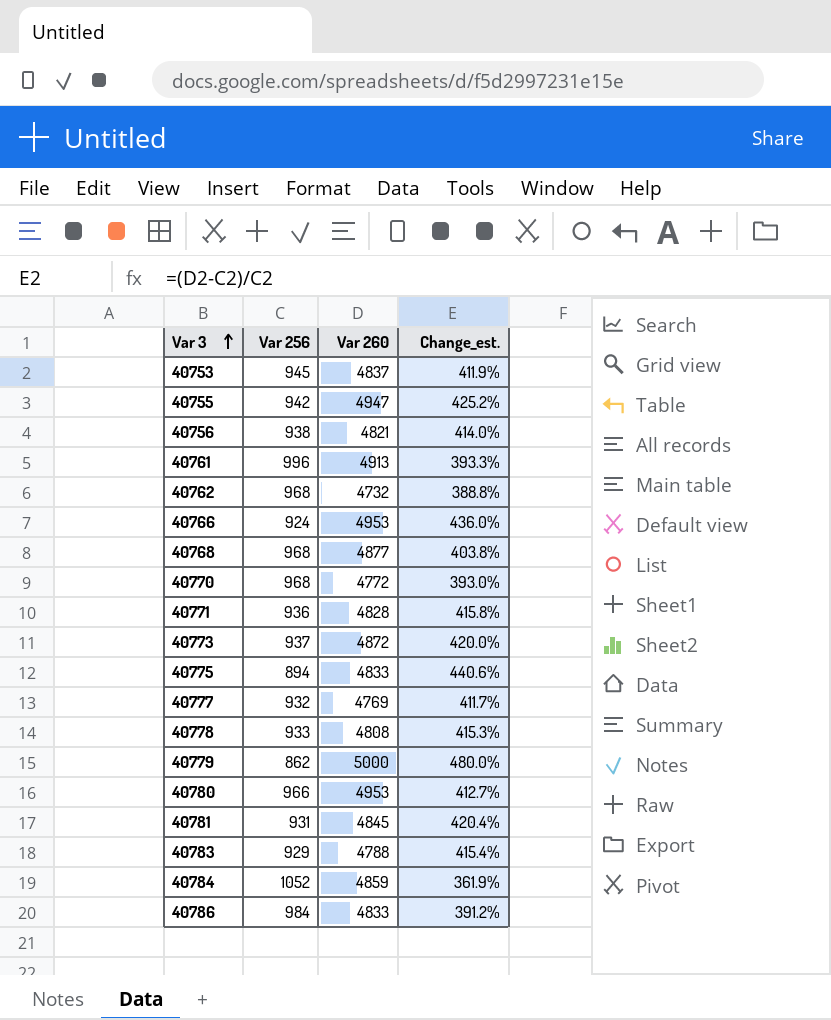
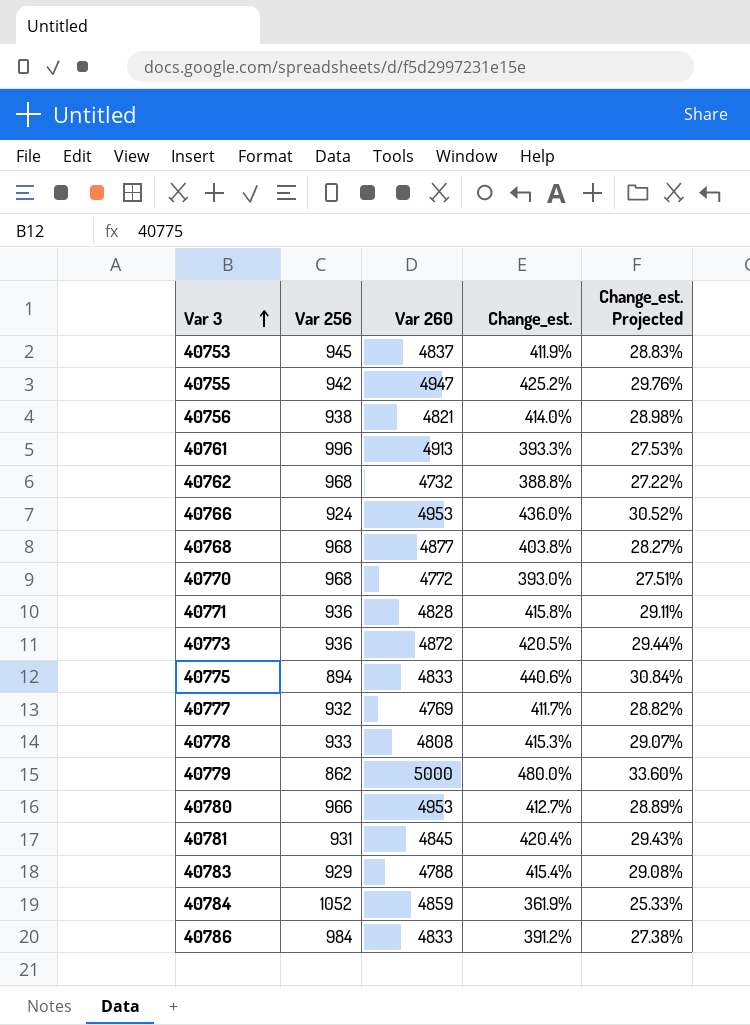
column Change_est. Projected | formula: none -> [Change_est.] * 0.07
40773 | Var 256: 937 -> 936
40773 | Change_est.: 420.0% -> 420.5%

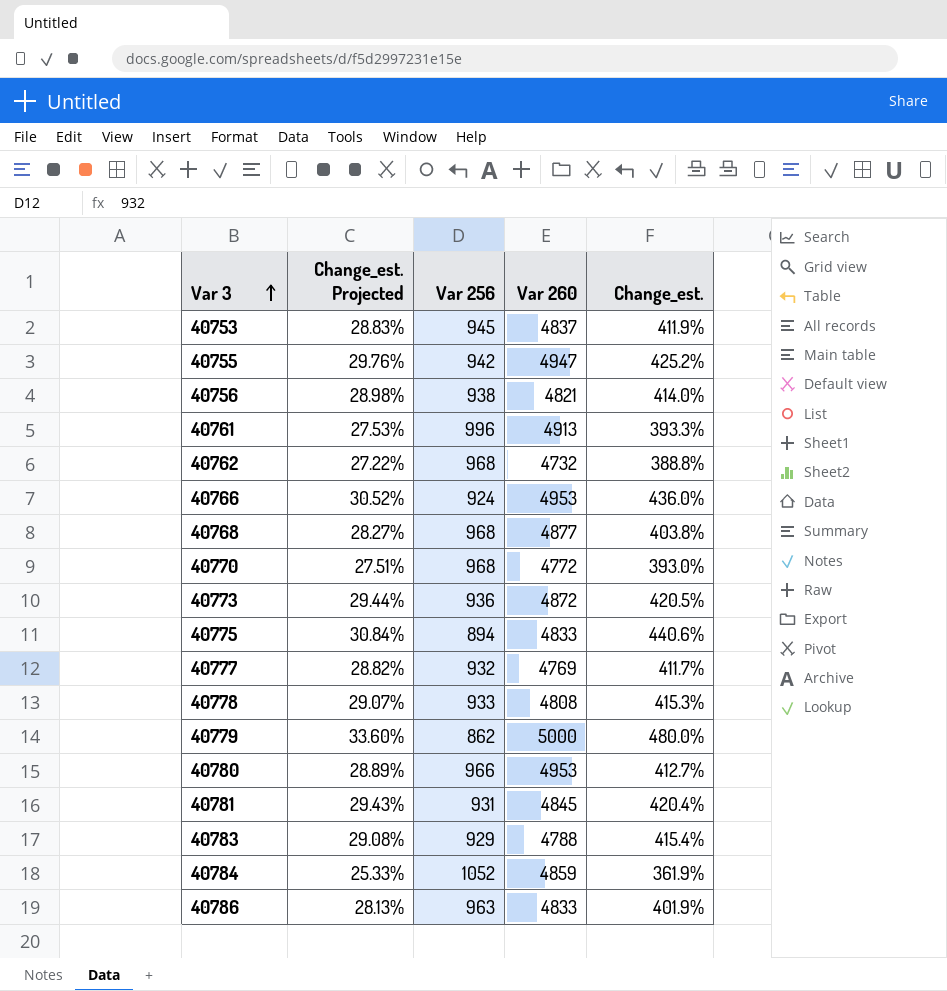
column Change_est. Projected | position: 5 -> 2
row 40771: 936 | 4828 | 415.8% | 29.11% -> none
40786 | Change_est. Projected: 27.38% -> 28.13%
40786 | Var 256: 984 -> 963
40786 | Change_est.: 391.2% -> 401.9%

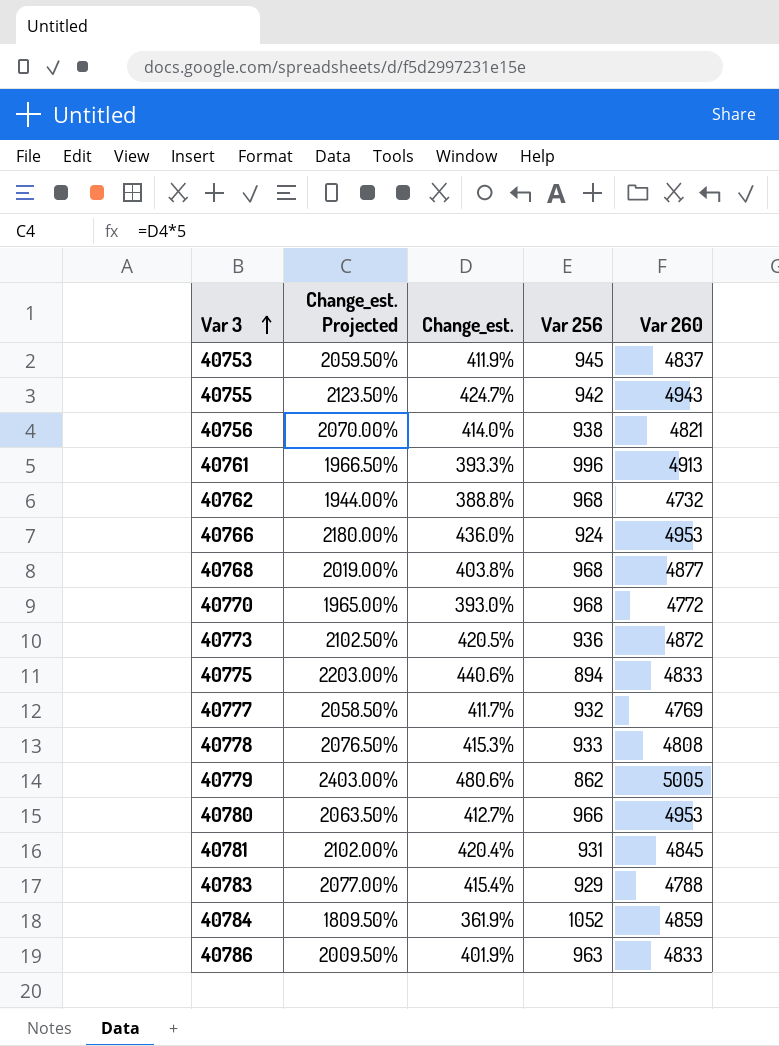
column Change_est. Projected | formula: [Change_est.] * 0.07 -> [Change_est.] * 5
column Change_est. | position: 5 -> 3
40755 | Change_est.: 425.2% -> 424.7%
40755 | Var 260: 4947 -> 4943
40779 | Change_est.: 480.0% -> 480.6%
40779 | Var 260: 5000 -> 5005

